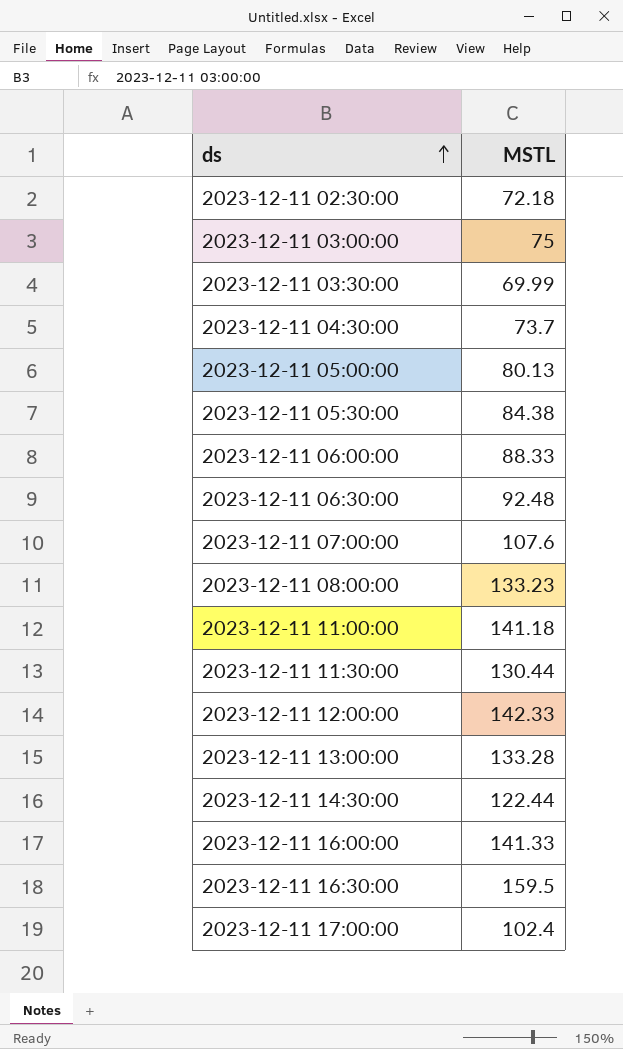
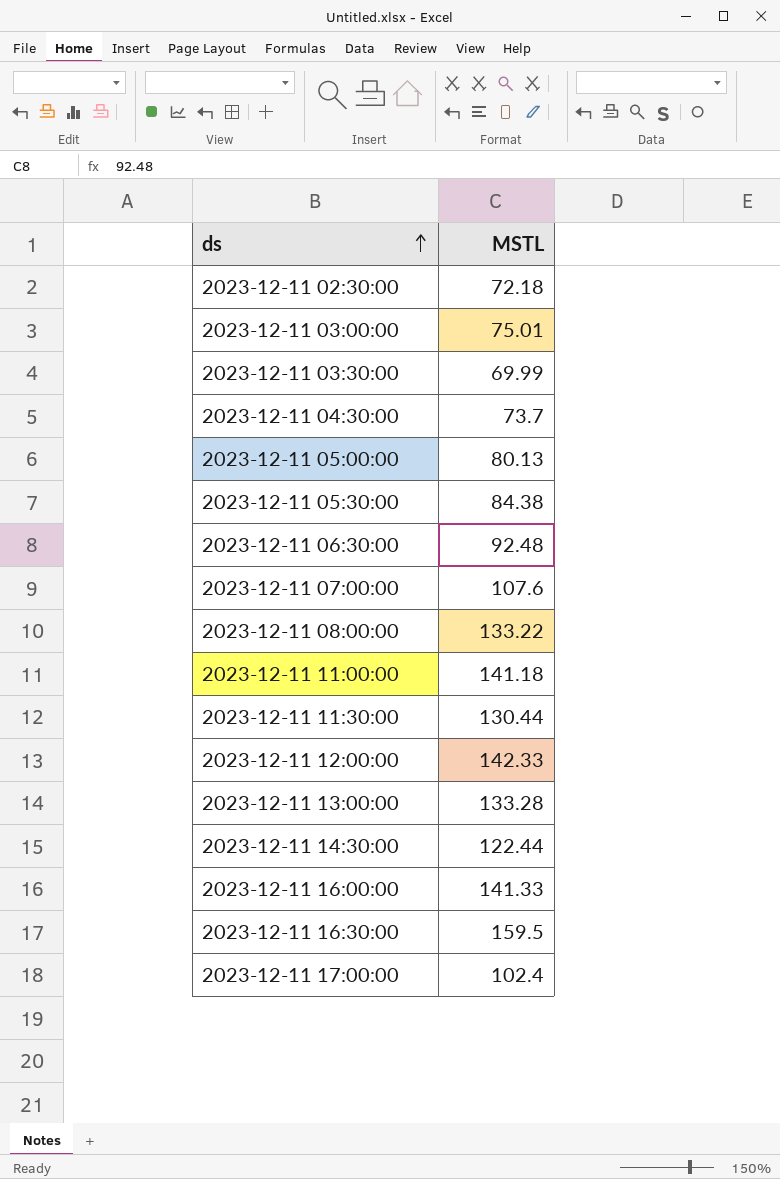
row 2023-12-11 06:00:00: 88.33 -> none
2023-12-11 03:00:00 | MSTL: 75 -> 75.01
2023-12-11 08:00:00 | MSTL: 133.23 -> 133.22

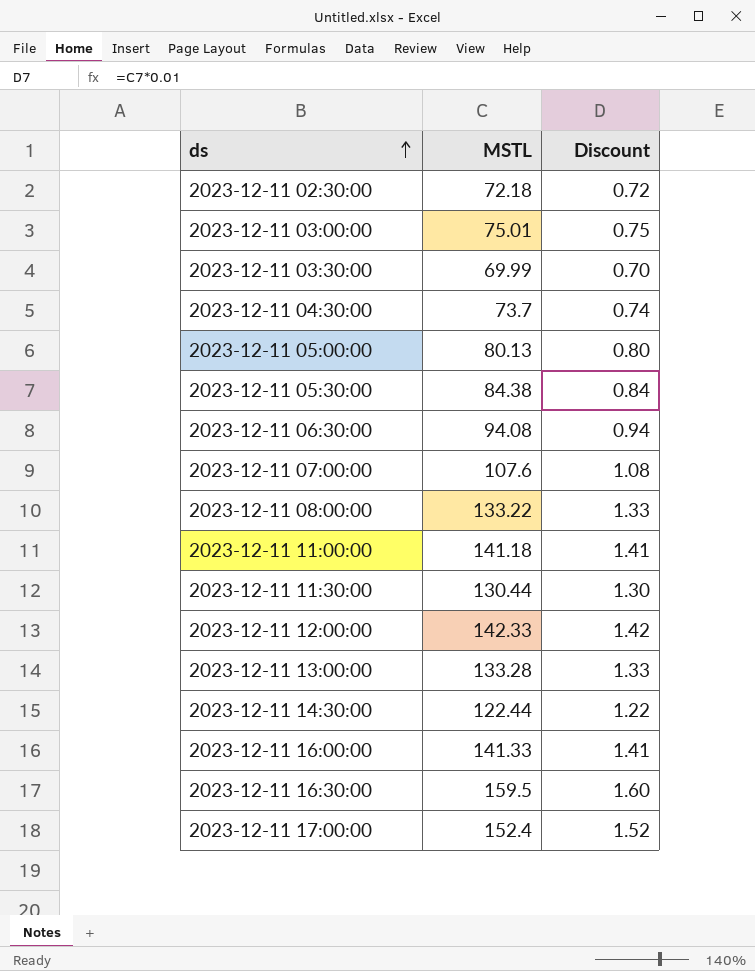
column Discount | formula: none -> [MSTL] * 0.01
2023-12-11 06:30:00 | MSTL: 92.48 -> 94.08
2023-12-11 17:00:00 | MSTL: 102.4 -> 152.4

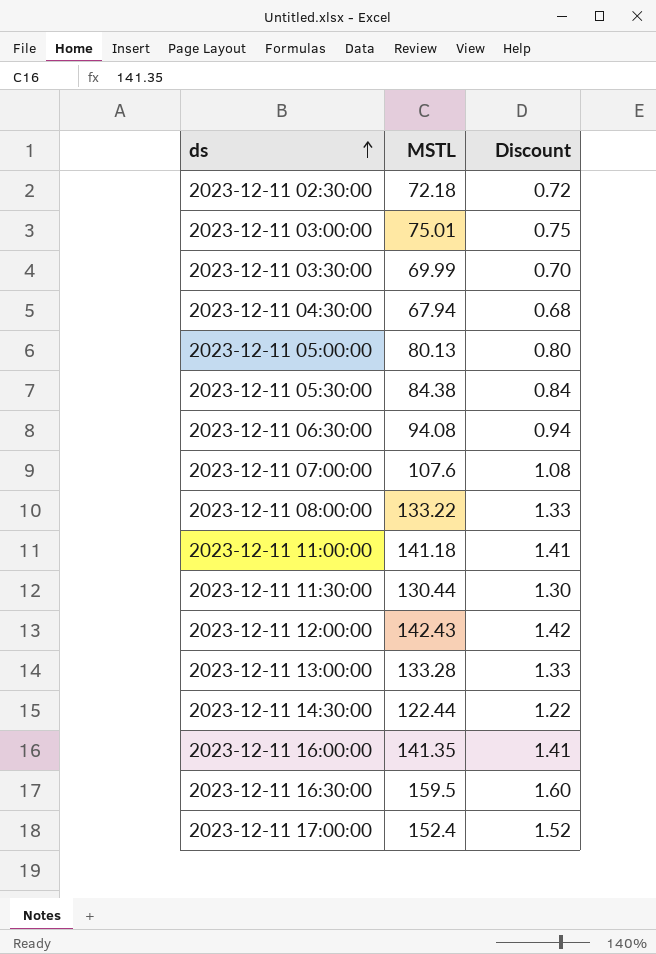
2023-12-11 04:30:00 | MSTL: 73.7 -> 67.94
2023-12-11 04:30:00 | Discount: 0.74 -> 0.68
2023-12-11 12:00:00 | MSTL: 142.33 -> 142.43
2023-12-11 16:00:00 | MSTL: 141.33 -> 141.35

